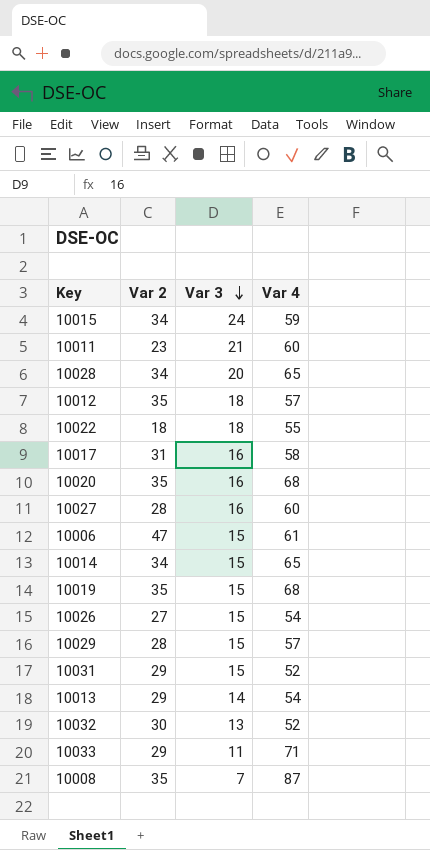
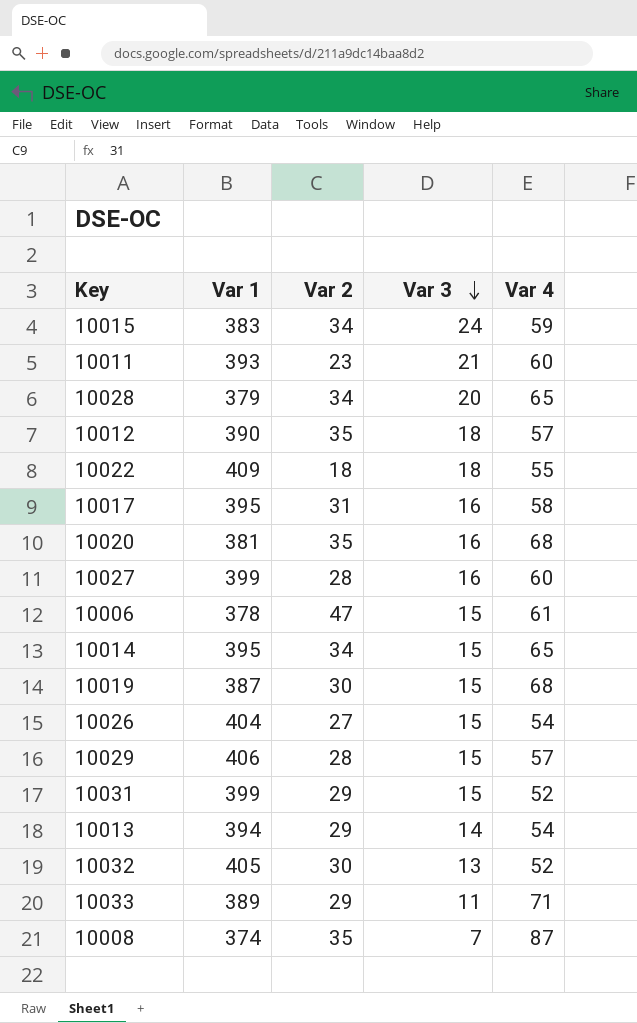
column Var 1 | position: none -> 2
10019 | Var 2: 35 -> 30

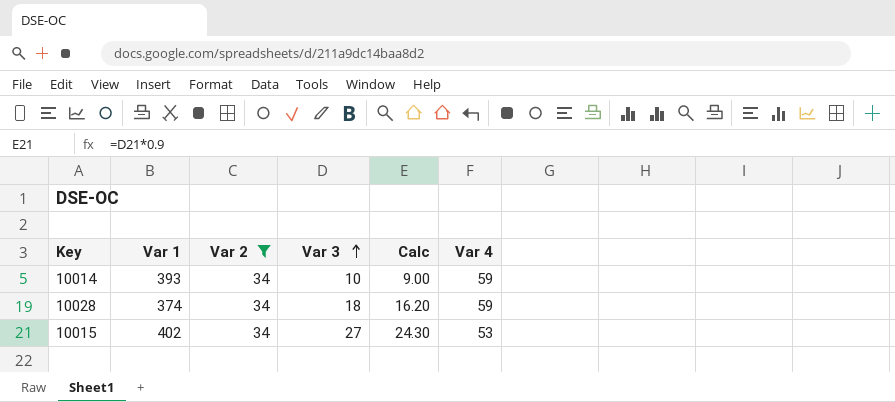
filter: none -> Var 2 = 34
row order: Var 3 descending -> Var 3 ascending
column Calc | formula: none -> [Var 3] * 0.9
10014 | Var 1: 395 -> 393
10014 | Var 3: 15 -> 10
10014 | Var 4: 65 -> 59
10028 | Var 1: 379 -> 374
10028 | Var 3: 20 -> 18
10028 | Var 4: 65 -> 59
10015 | Var 1: 383 -> 402
10015 | Var 3: 24 -> 27
10015 | Var 4: 59 -> 53

